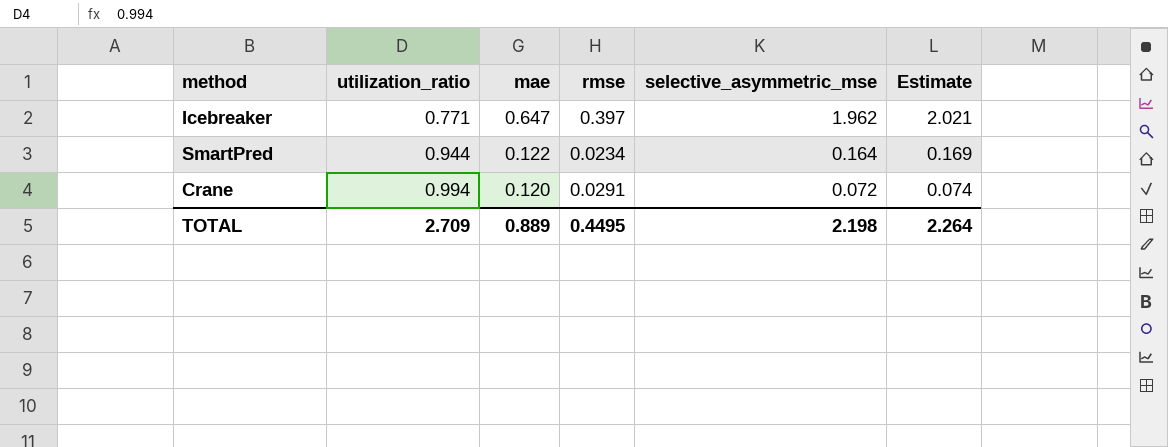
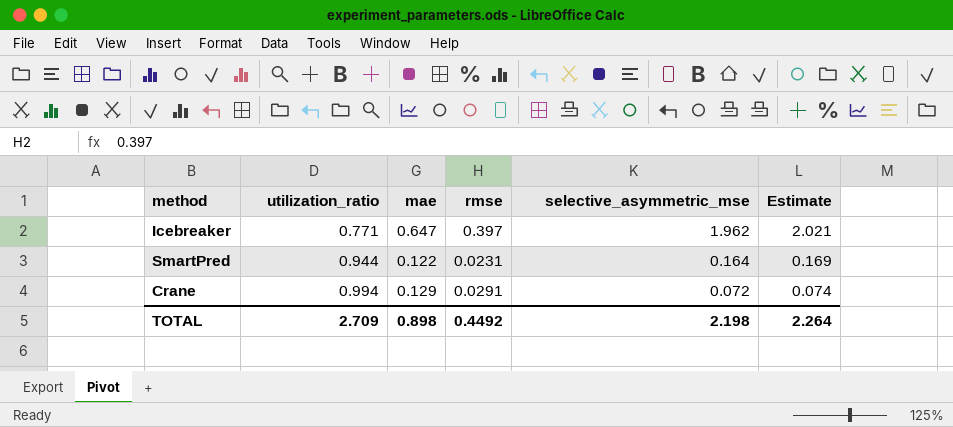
SmartPred | rmse: 0.0234 -> 0.0231
Crane | mae: 0.120 -> 0.129
TOTAL | mae: 0.889 -> 0.898
TOTAL | rmse: 0.4495 -> 0.4492

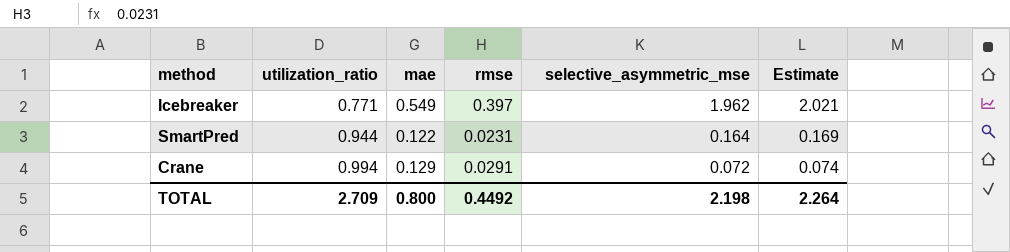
Icebreaker | mae: 0.647 -> 0.549
TOTAL | mae: 0.898 -> 0.800

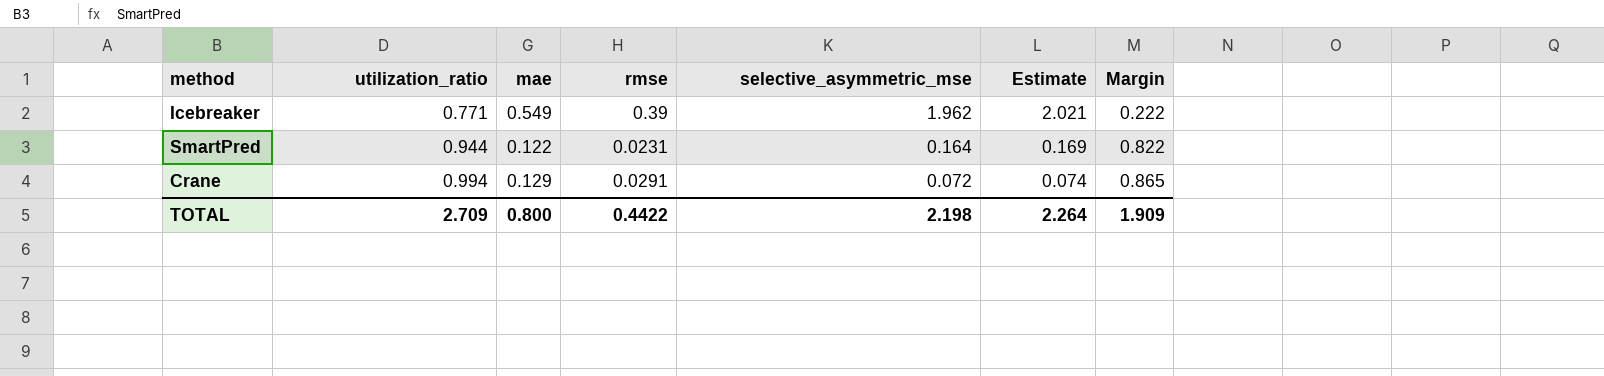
column Margin | formula: none -> [utilization_ratio] - [mae]
Icebreaker | rmse: 0.397 -> 0.39
TOTAL | rmse: 0.4492 -> 0.4422

